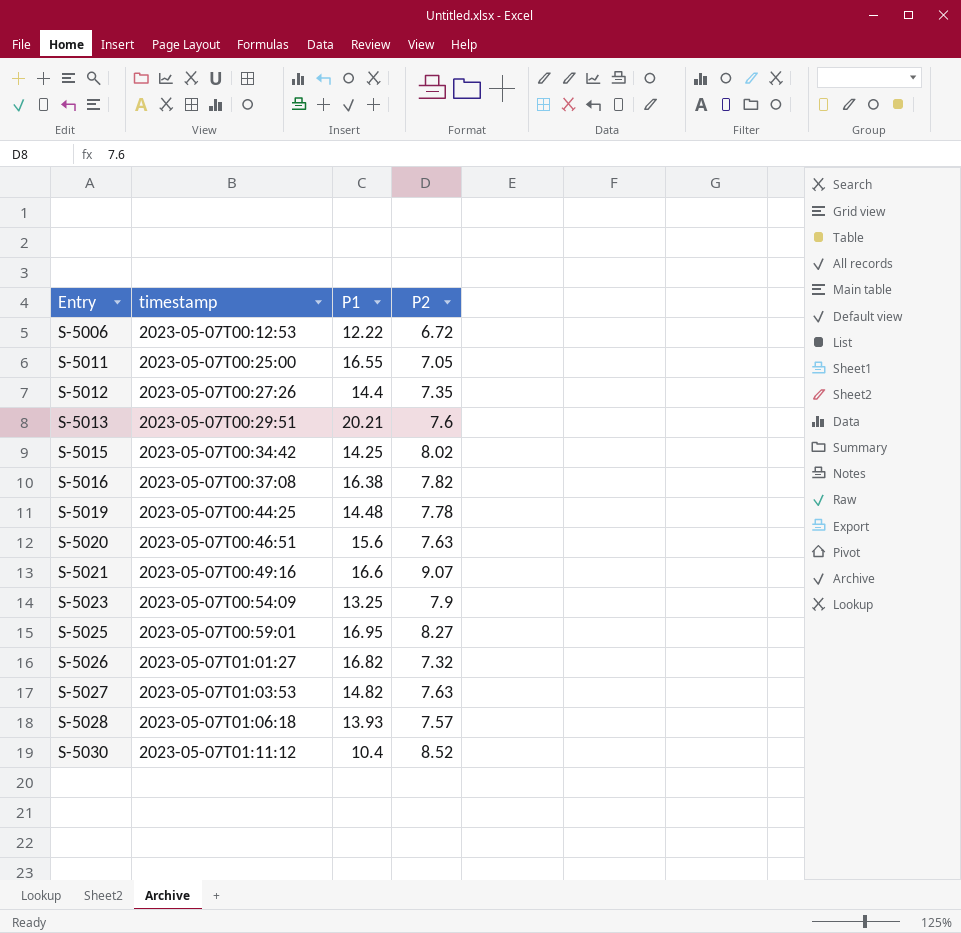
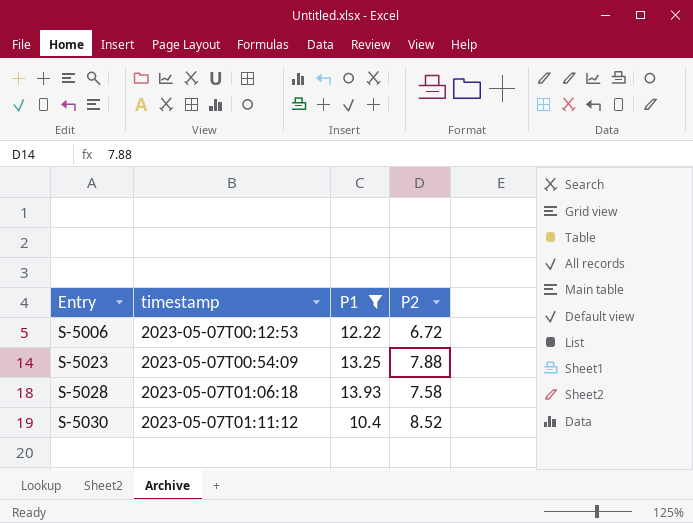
filter: none -> P1 <= 13.93
S-5023 | P2: 7.9 -> 7.88
S-5028 | P2: 7.57 -> 7.58

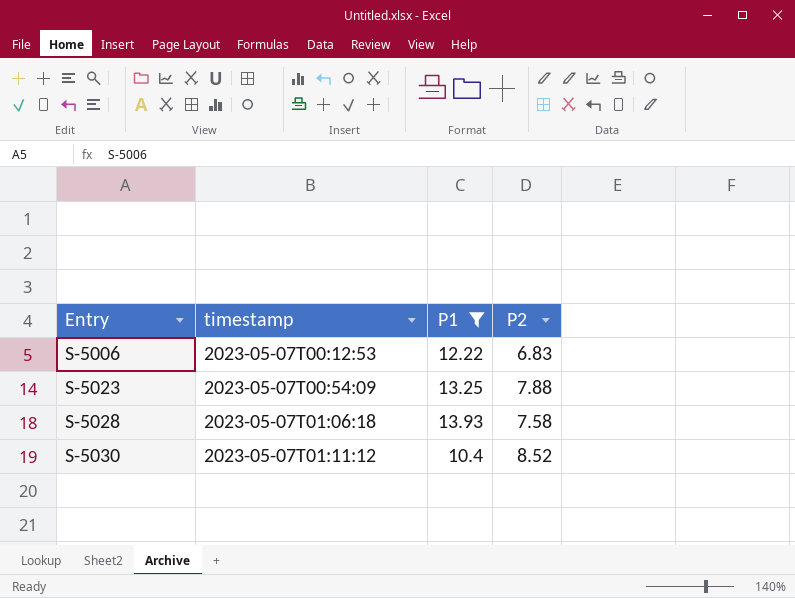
S-5006 | P2: 6.72 -> 6.83

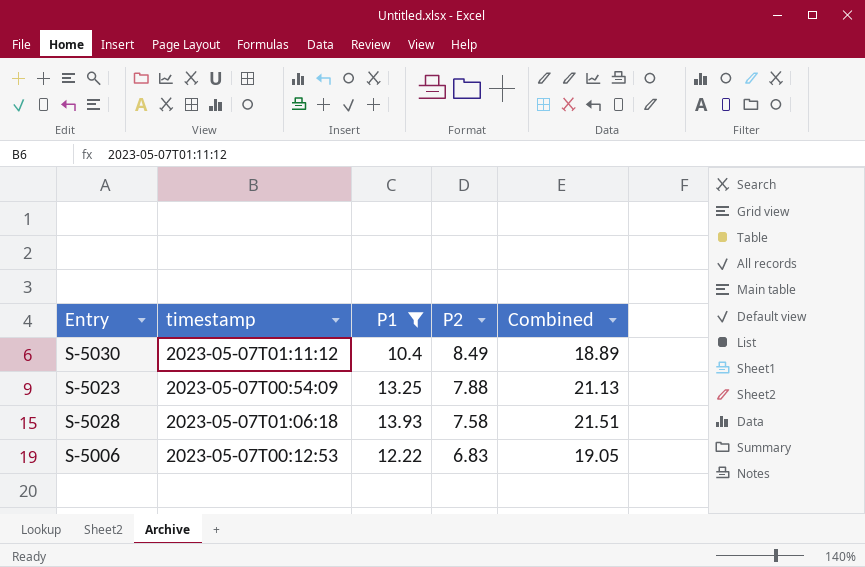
row order: Entry ascending -> P2 descending
column Combined | formula: none -> [P1] + [P2]
S-5030 | P2: 8.52 -> 8.49

